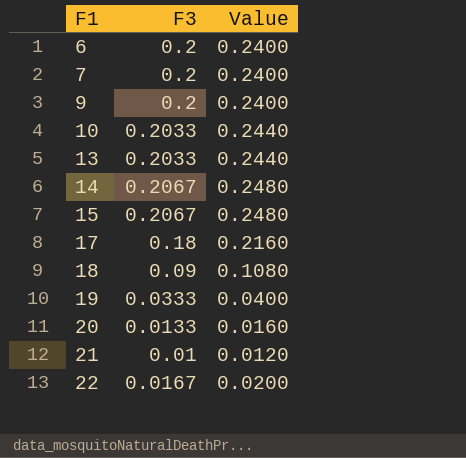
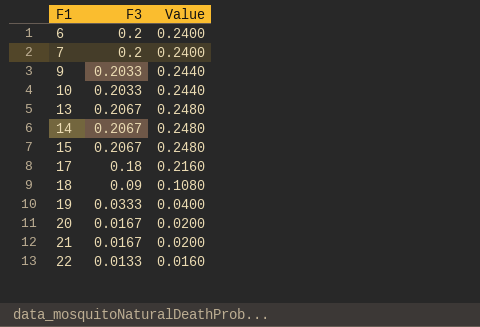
9 | F3: 0.2 -> 0.2033
9 | Value: 0.2400 -> 0.2440
13 | F3: 0.2033 -> 0.2067
13 | Value: 0.2440 -> 0.2480
20 | F3: 0.0133 -> 0.0167
20 | Value: 0.0160 -> 0.0200
21 | F3: 0.01 -> 0.0167
21 | Value: 0.0120 -> 0.0200
22 | F3: 0.0167 -> 0.0133
22 | Value: 0.0200 -> 0.0160

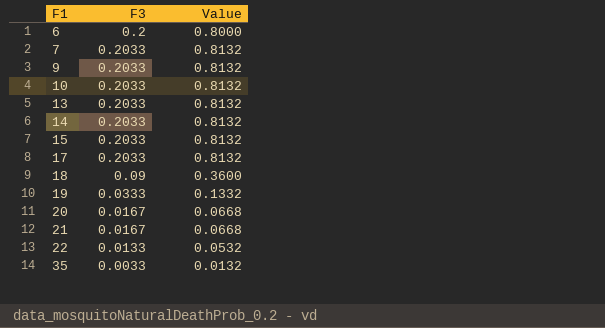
column Value | formula: [F3] * 1.2 -> [F3] * 4
7 | F3: 0.2 -> 0.2033
13 | F3: 0.2067 -> 0.2033
14 | F3: 0.2067 -> 0.2033
15 | F3: 0.2067 -> 0.2033
17 | F3: 0.18 -> 0.2033
row 35: none -> 0.0033 | 0.0132

